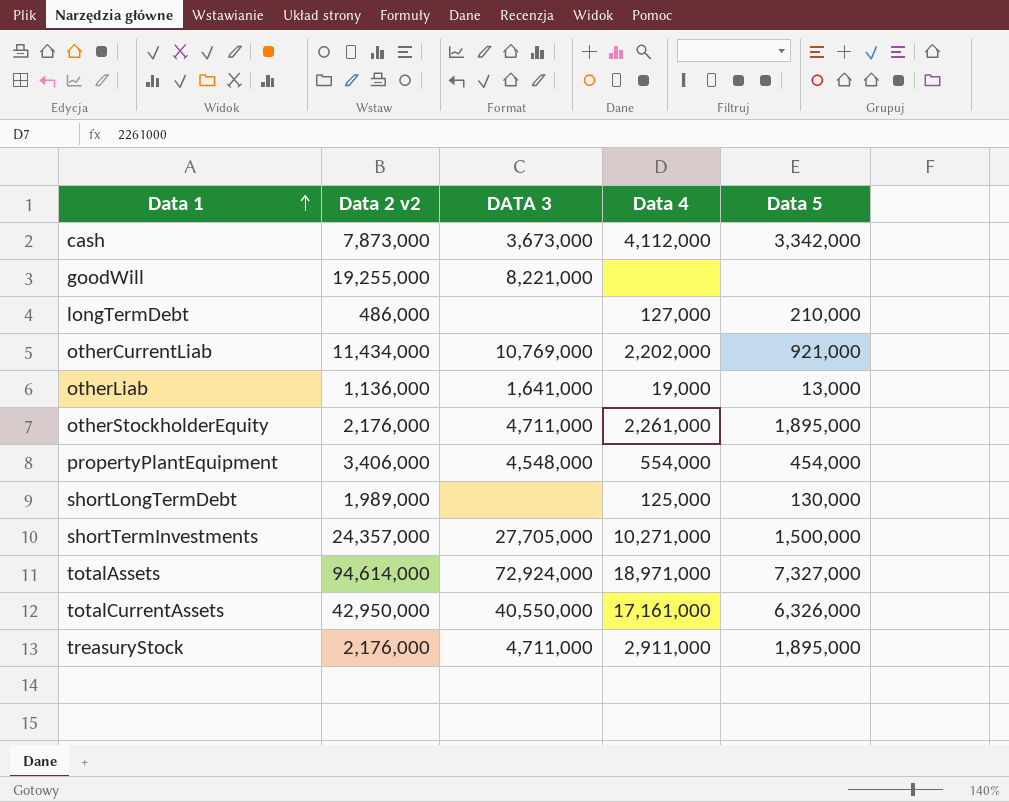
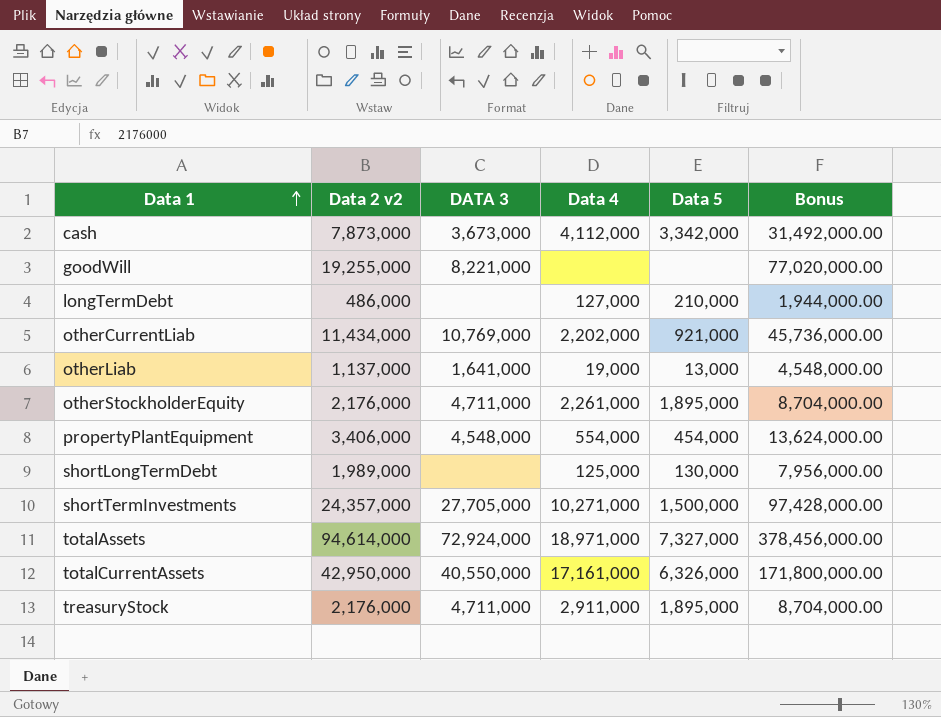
column Bonus | formula: none -> [Data 2 v2] * 4
otherLiab | Data 2 v2: 1,136,000 -> 1,137,000

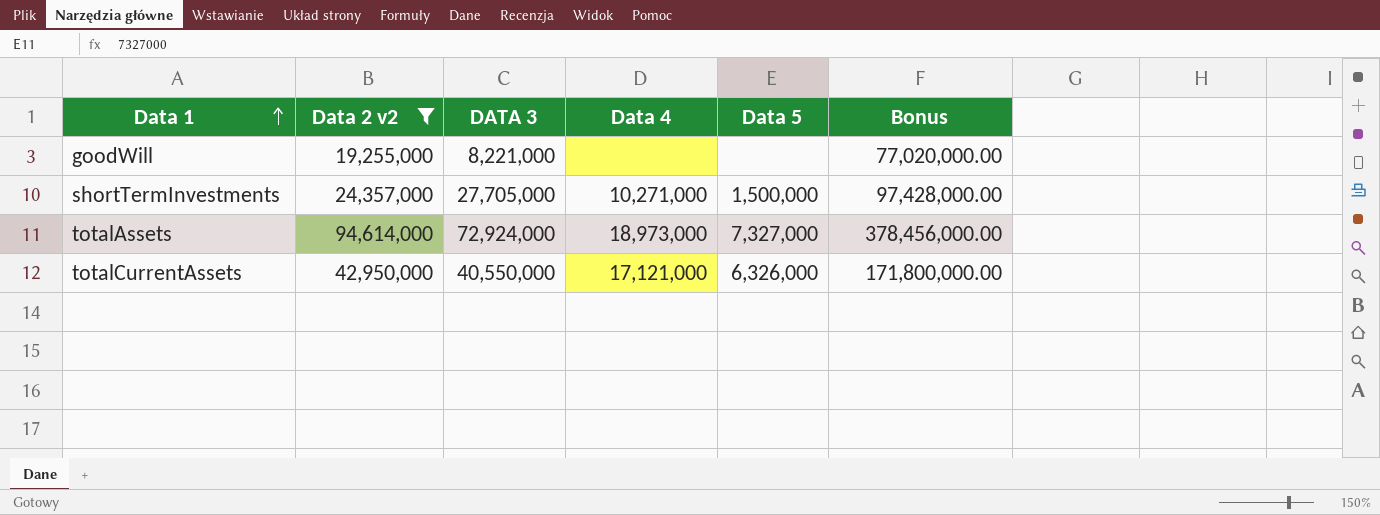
filter: none -> Data 2 v2 >= 19,255,000
totalAssets | Data 4: 18,971,000 -> 18,973,000
totalCurrentAssets | Data 4: 17,161,000 -> 17,121,000

